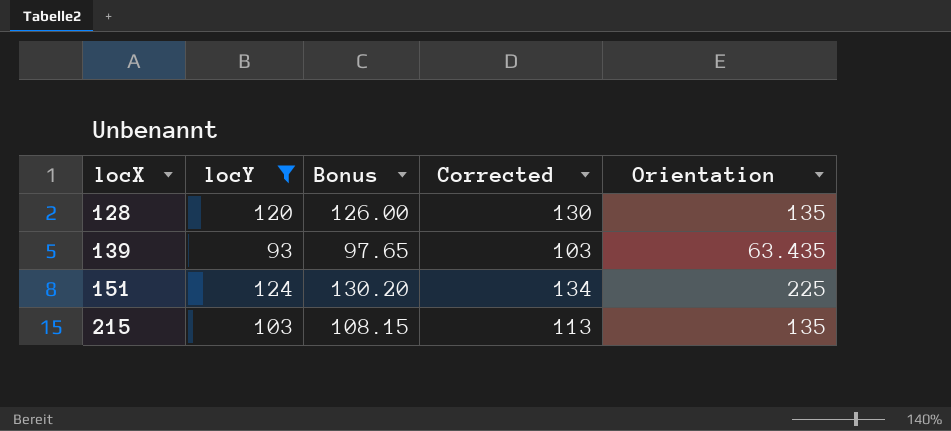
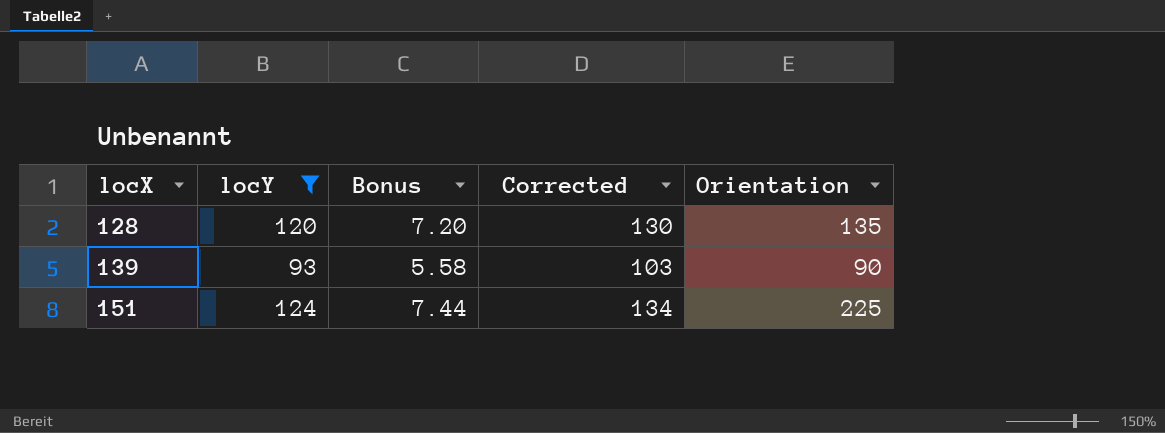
column Bonus | formula: [locY] * 1.05 -> [locY] * 0.06
row 215: 103 | 108.15 | 113 | 135 -> none
139 | Orientation: 63.435 -> 90

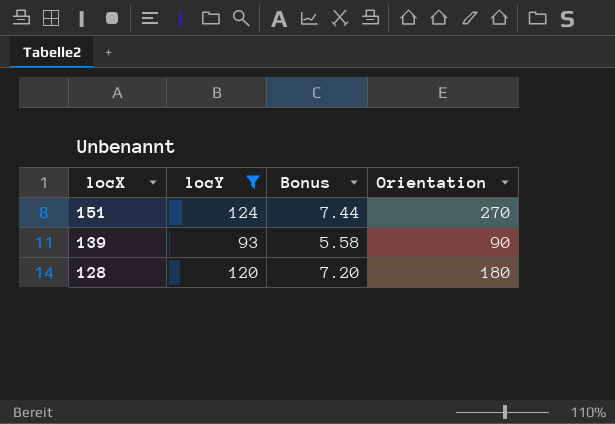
row order: locX ascending -> locX descending
column Corrected | formula: [locY] + 10 -> none
151 | Orientation: 225 -> 270
128 | Orientation: 135 -> 180

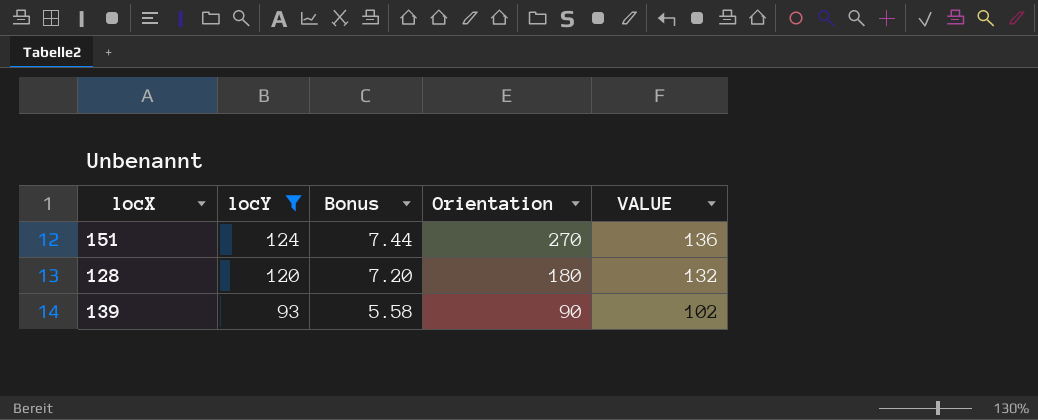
row order: locX descending -> locY descending
column VALUE | formula: none -> [locY] * 1.1

